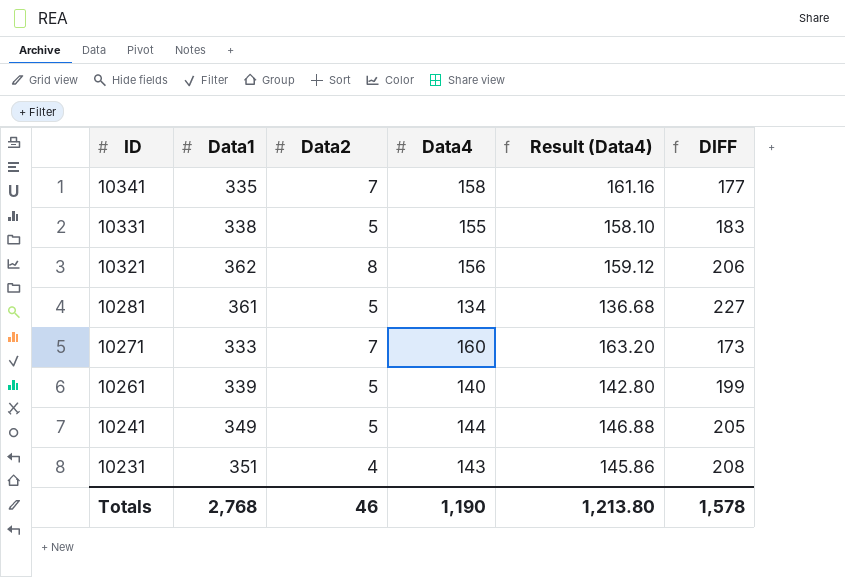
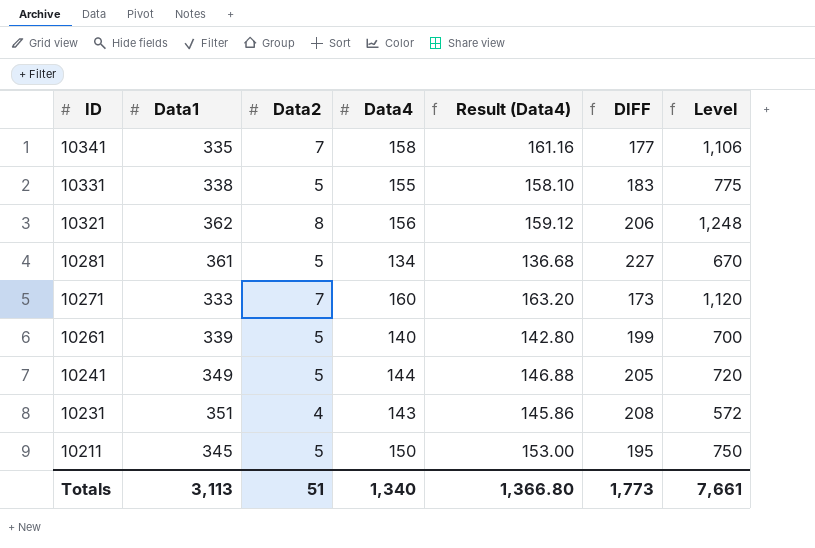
column Level | formula: none -> [Data2] * [Data4]
row 10211: none -> 345 | 5 | 150 | 153.00 | 195 | 750
Totals | Data1: 2,768 -> 3,113
Totals | Data2: 46 -> 51
Totals | Data4: 1,190 -> 1,340
Totals | Result (Data4): 1,213.80 -> 1,366.80
Totals | DIFF: 1,578 -> 1,773

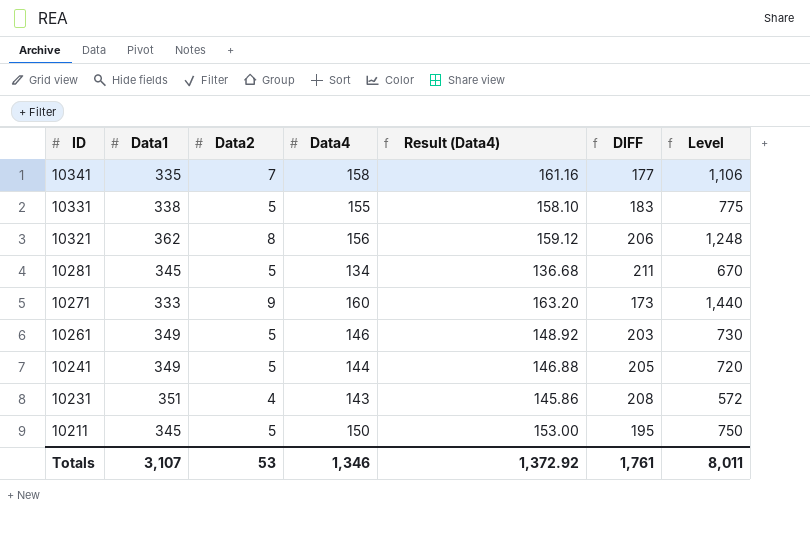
10281 | Data1: 361 -> 345
10281 | DIFF: 227 -> 211
10271 | Data2: 7 -> 9
10271 | Level: 1,120 -> 1,440
10261 | Data1: 339 -> 349
10261 | Data4: 140 -> 146
10261 | Result (Data4): 142.80 -> 148.92
10261 | DIFF: 199 -> 203
10261 | Level: 700 -> 730
Totals | Data1: 3,113 -> 3,107
Totals | Data2: 51 -> 53
Totals | Data4: 1,340 -> 1,346
Totals | Result (Data4): 1,366.80 -> 1,372.92
Totals | DIFF: 1,773 -> 1,761
Totals | Level: 7,661 -> 8,011

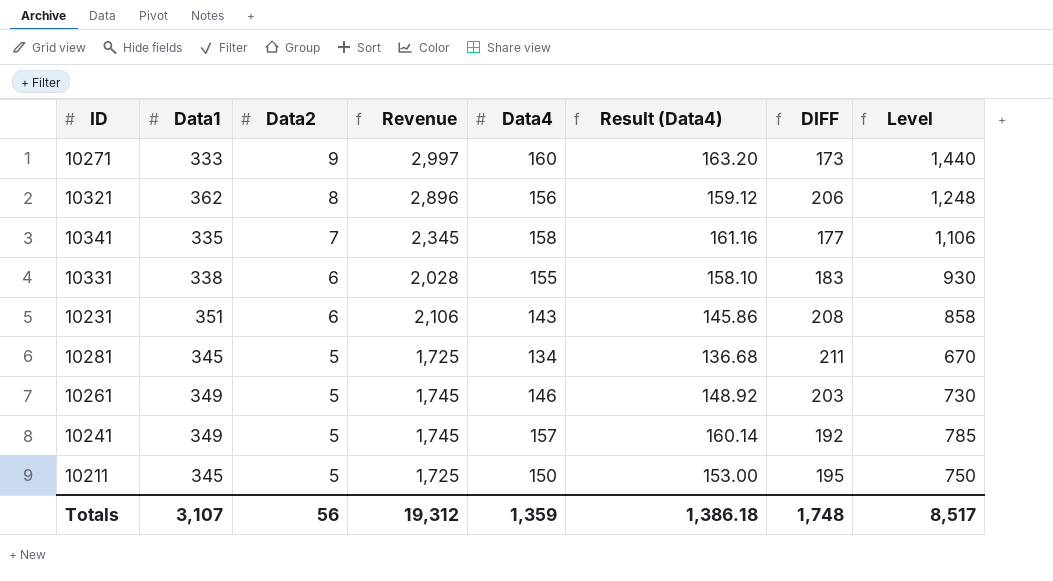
row order: ID descending -> Data2 descending
column Revenue | formula: none -> [Data1] * [Data2]
10331 | Data2: 5 -> 6
10331 | Level: 775 -> 930
10231 | Data2: 4 -> 6
10231 | Level: 572 -> 858
10241 | Data4: 144 -> 157
10241 | Result (Data4): 146.88 -> 160.14
10241 | DIFF: 205 -> 192
10241 | Level: 720 -> 785
Totals | Data2: 53 -> 56
Totals | Data4: 1,346 -> 1,359
Totals | Result (Data4): 1,372.92 -> 1,386.18
Totals | DIFF: 1,761 -> 1,748
Totals | Level: 8,011 -> 8,517

